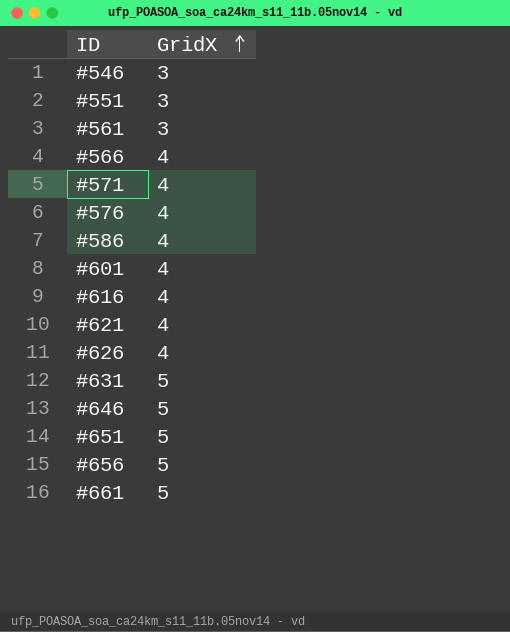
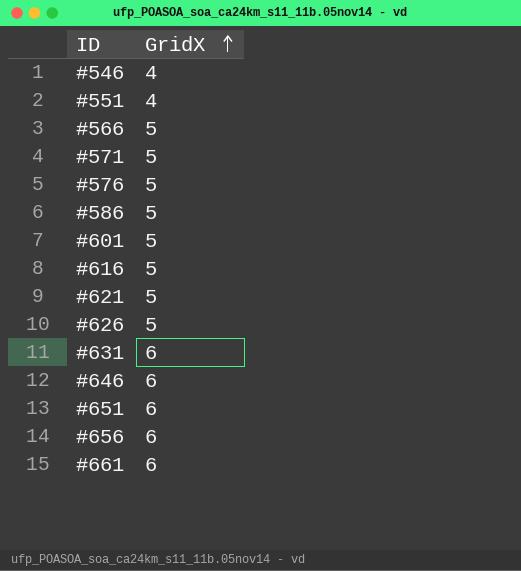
row #561: 3 -> none
#546 | GridX: 3 -> 4
#551 | GridX: 3 -> 4
#566 | GridX: 4 -> 5
#571 | GridX: 4 -> 5
#576 | GridX: 4 -> 5
#586 | GridX: 4 -> 5
#601 | GridX: 4 -> 5
#616 | GridX: 4 -> 5
#621 | GridX: 4 -> 5
#626 | GridX: 4 -> 5
#631 | GridX: 5 -> 6
#646 | GridX: 5 -> 6
#651 | GridX: 5 -> 6
#656 | GridX: 5 -> 6
#661 | GridX: 5 -> 6

